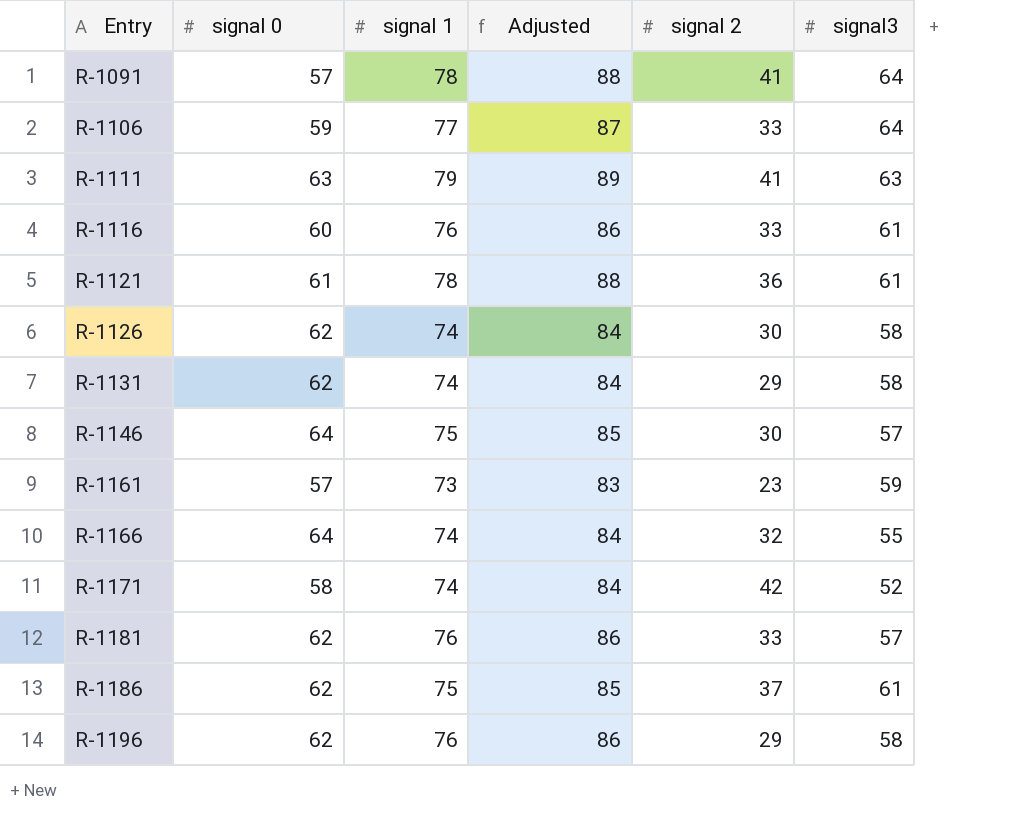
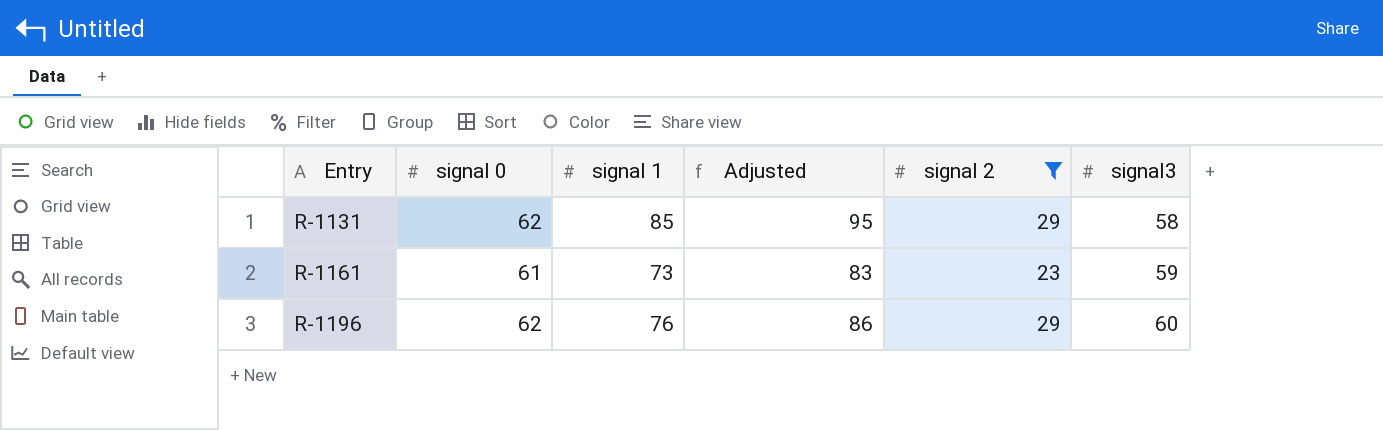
filter: none -> signal 2 <= 29
R-1131 | signal 1: 74 -> 85
R-1131 | Adjusted: 84 -> 95
R-1161 | signal 0: 57 -> 61
R-1196 | signal3: 58 -> 60

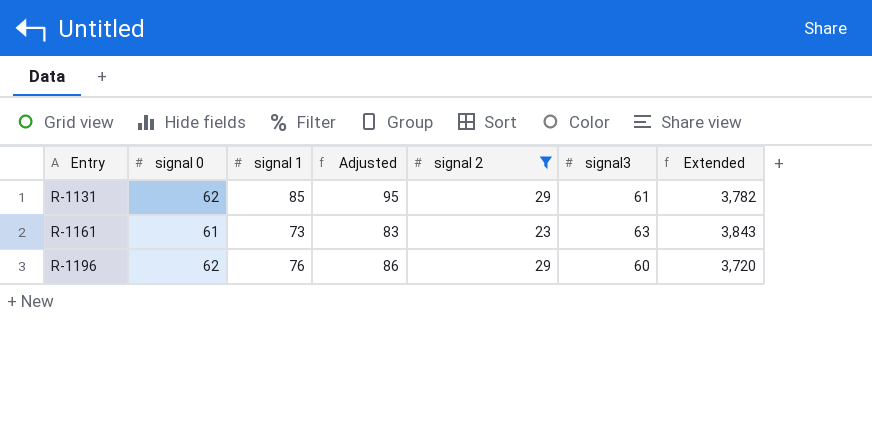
column Extended | formula: none -> [signal 0] * [signal3]
R-1131 | signal3: 58 -> 61
R-1161 | signal3: 59 -> 63

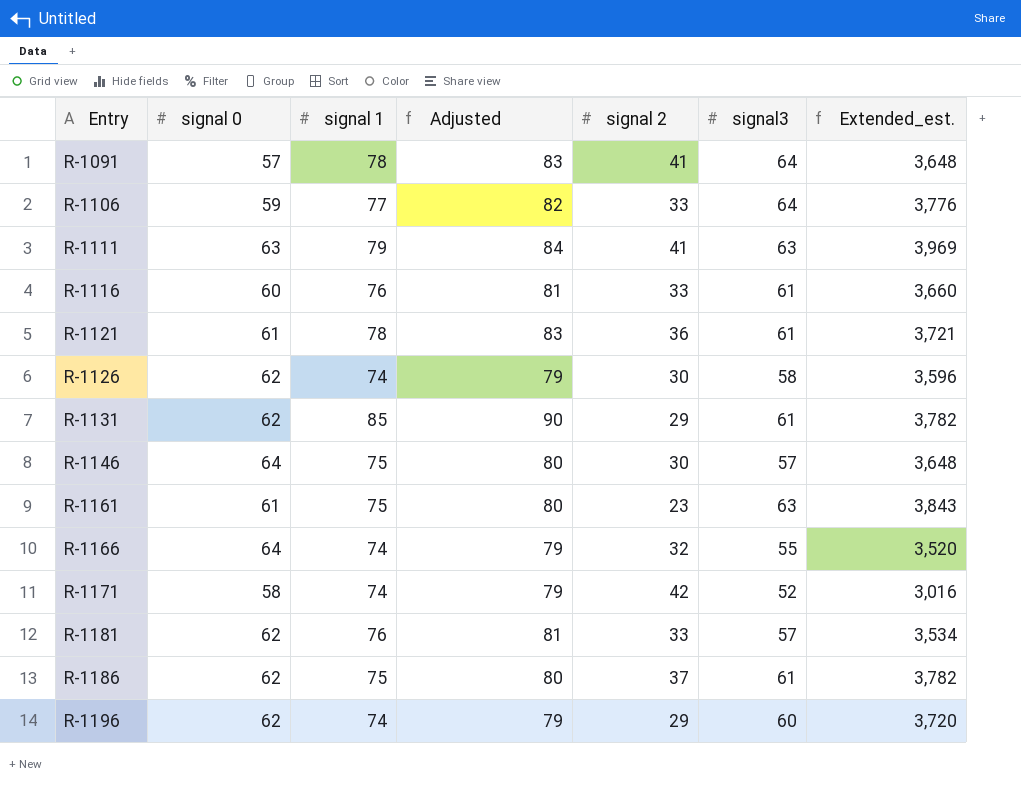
filter: signal 2 <= 29 -> none
column Adjusted | formula: [signal 1] + 10 -> [signal 1] + 5
column name: Extended -> Extended_est.
R-1161 | signal 1: 73 -> 75
R-1196 | signal 1: 76 -> 74

